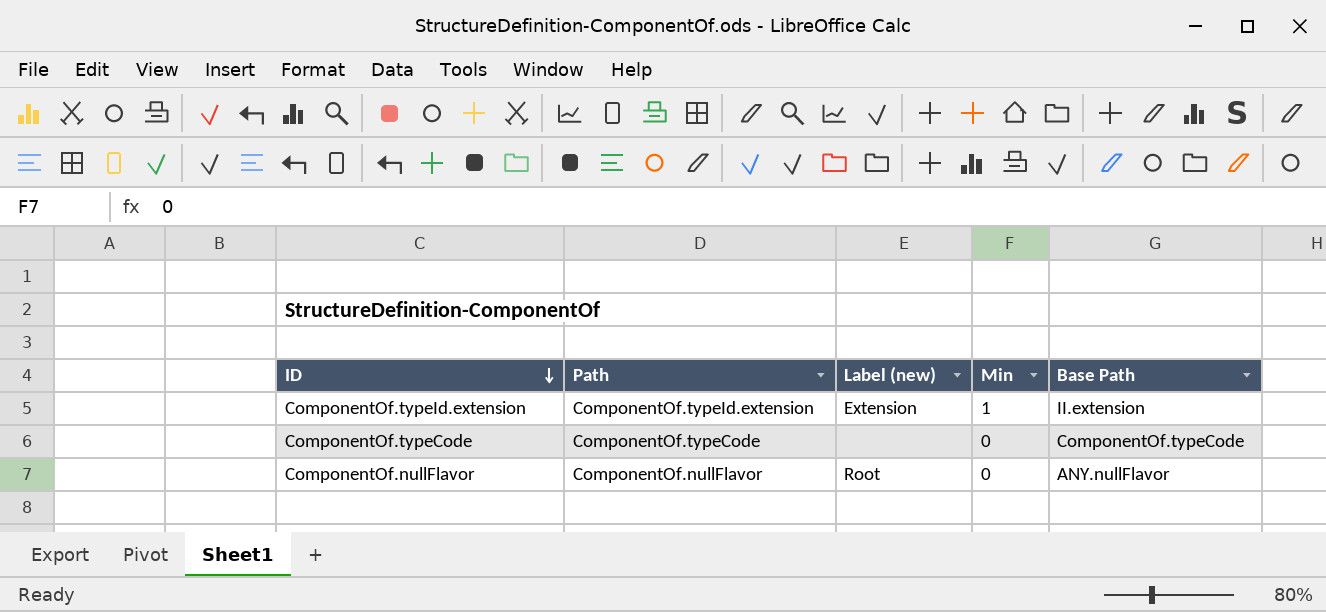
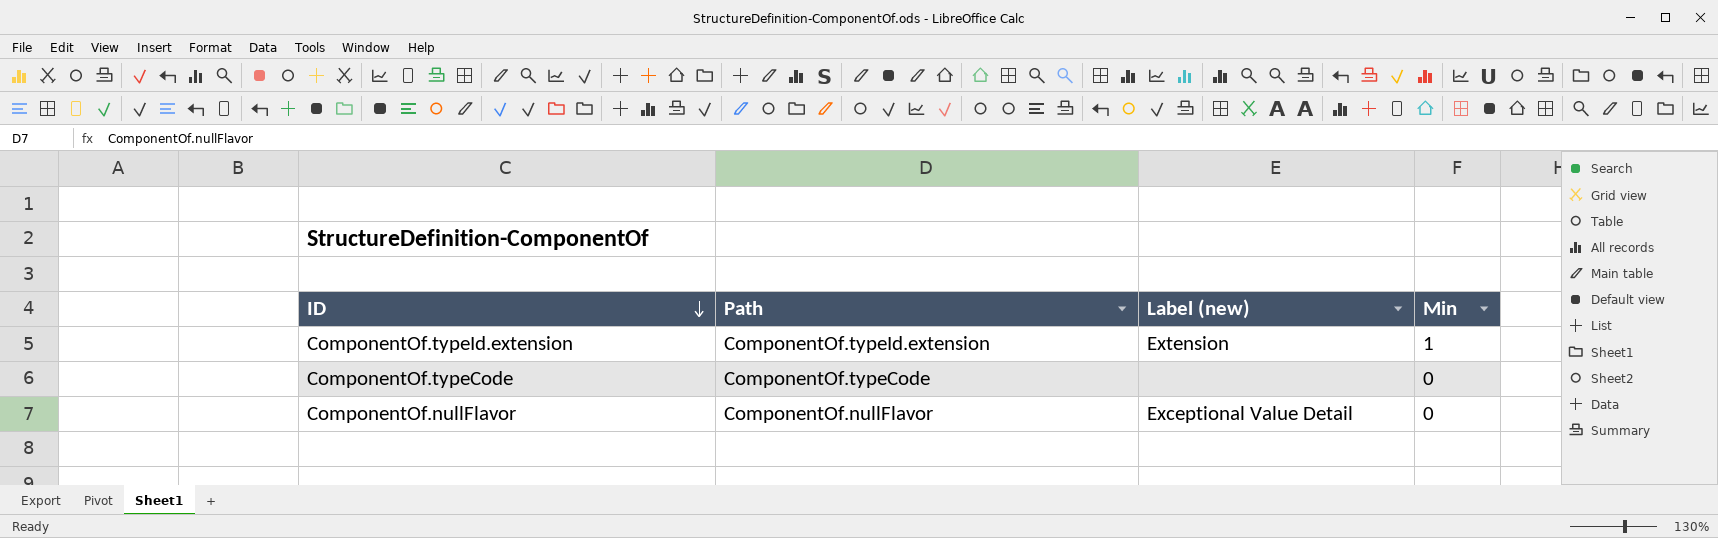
column Base Path | position: 5 -> none
ComponentOf.nullFlavor | Label (new): Root -> Exceptional Value Detail

